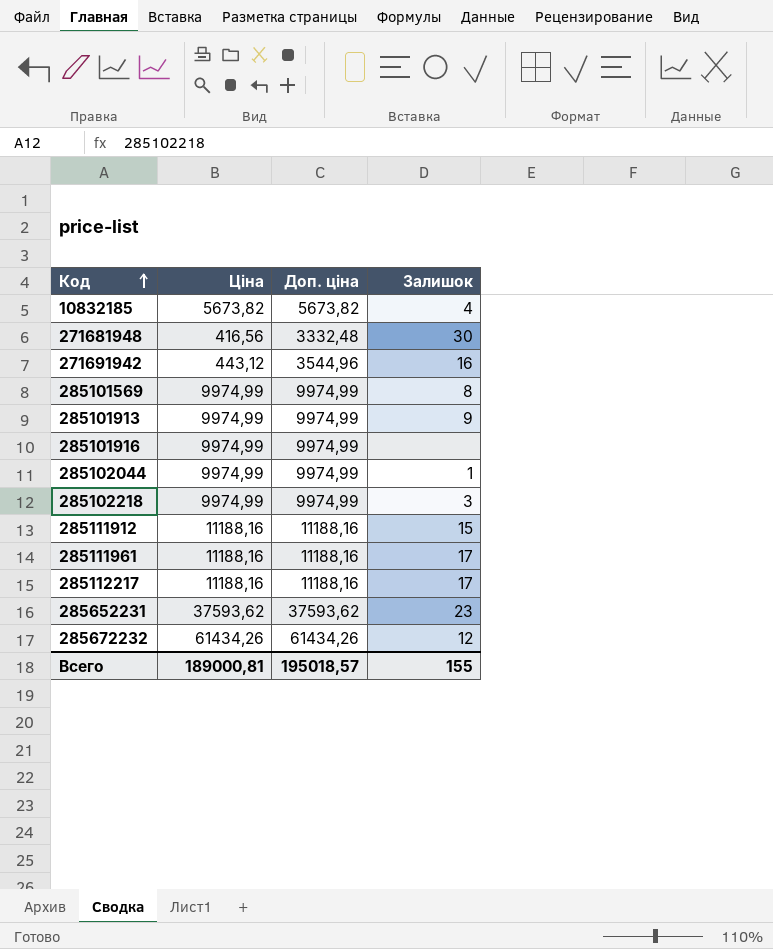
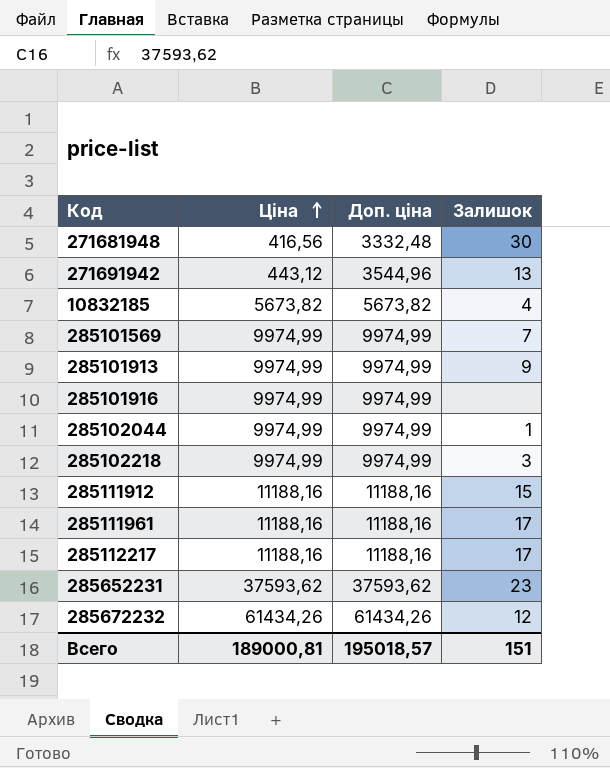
row order: Код ascending -> Ціна ascending
271691942 | Залишок: 16 -> 13
285101569 | Залишок: 8 -> 7
Всего | Залишок: 155 -> 151

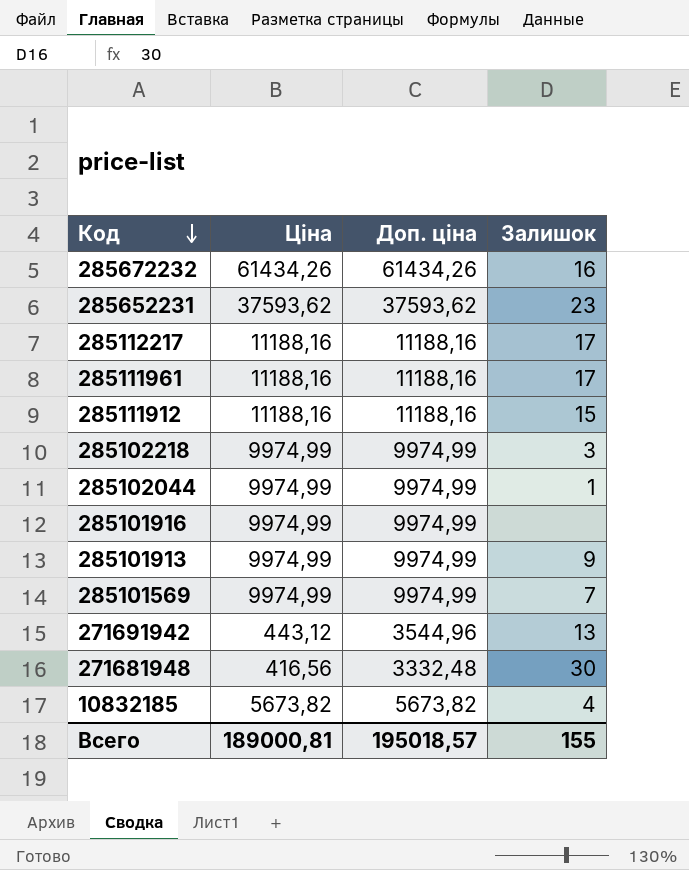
row order: Ціна ascending -> Код descending
285672232 | Залишок: 12 -> 16
Всего | Залишок: 151 -> 155

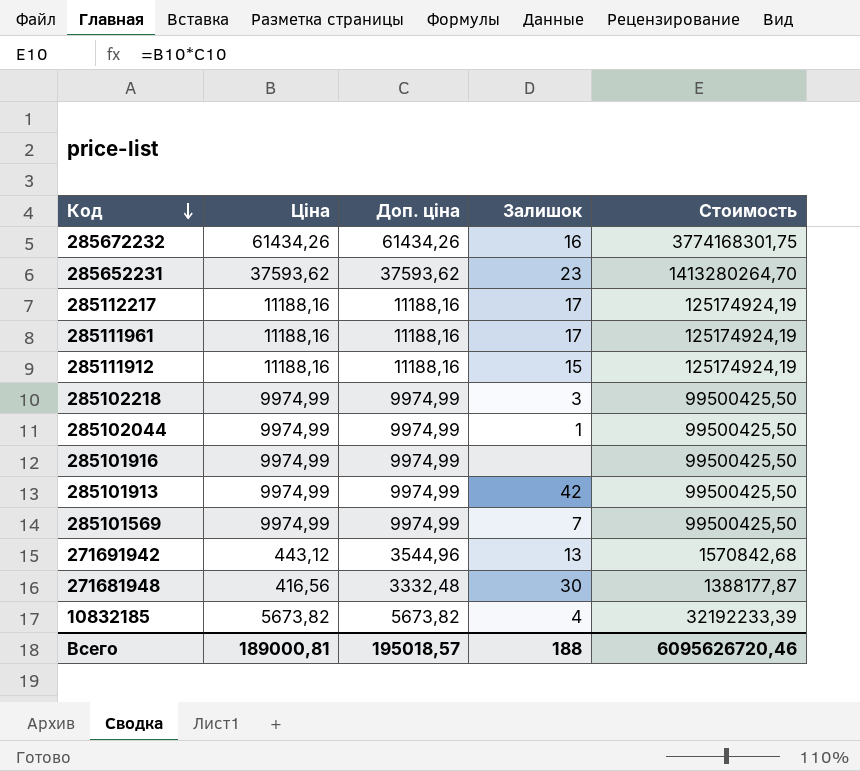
column Стоимость | formula: none -> [Ціна] * [Доп. ціна]
285101913 | Залишок: 9 -> 42
Всего | Залишок: 155 -> 188

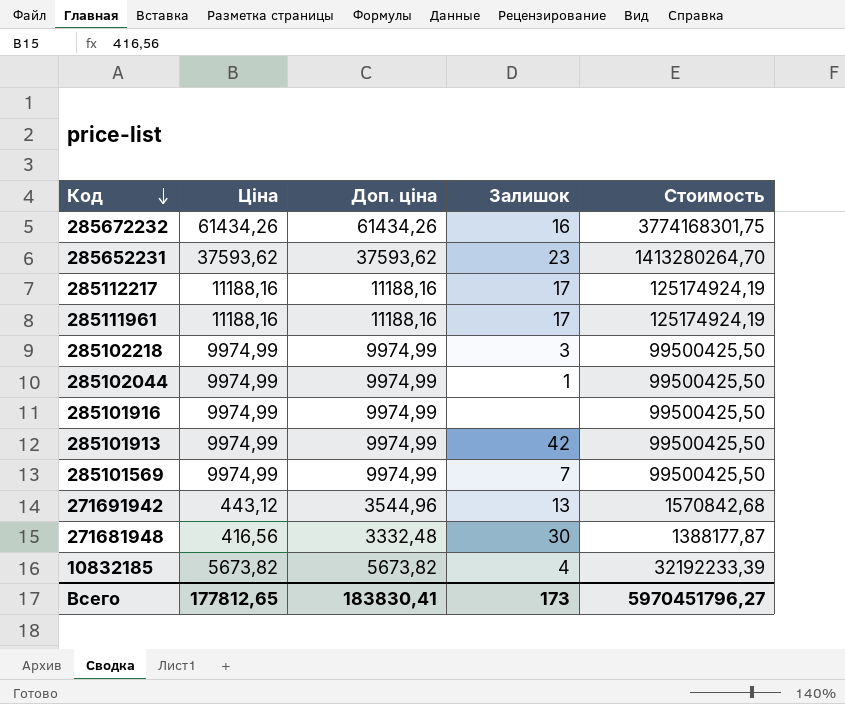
row 285111912: 11188,16 | 11188,16 | 15 | 125174924,19 -> none
Всего | Ціна: 189000,81 -> 177812,65
Всего | Доп. ціна: 195018,57 -> 183830,41
Всего | Залишок: 188 -> 173
Всего | Стоимость: 6095626720,46 -> 5970451796,27

